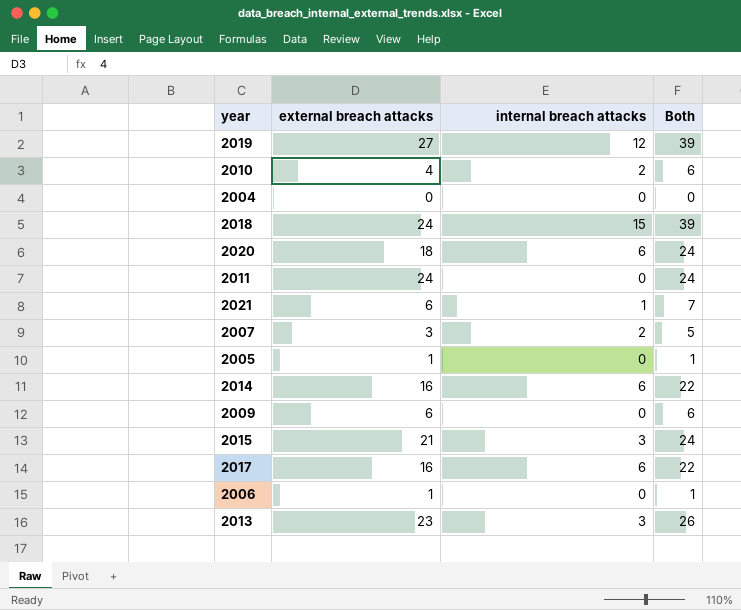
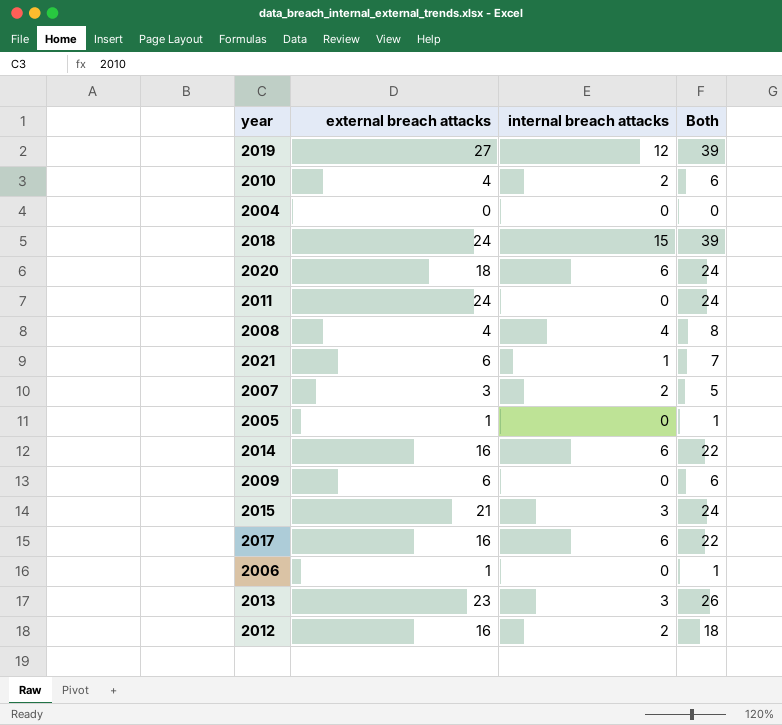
row 2008: none -> 4 | 4 | 8
row 2012: none -> 16 | 2 | 18

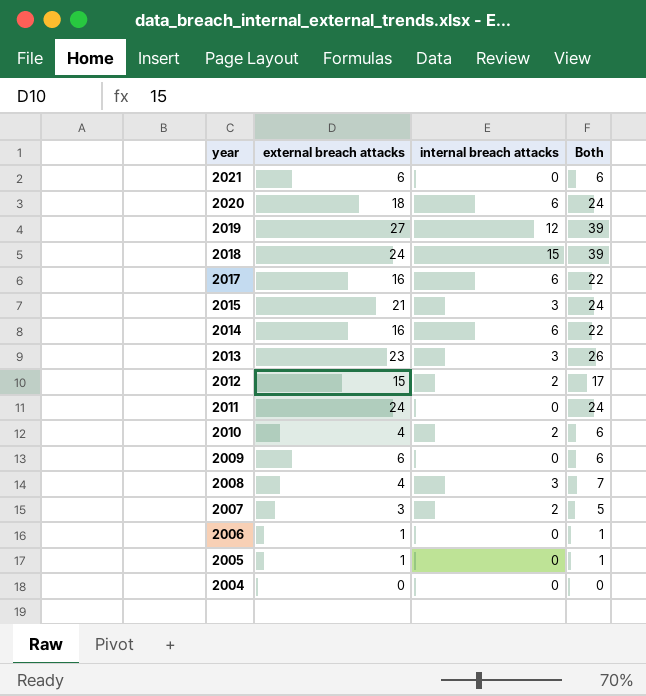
row order: none -> year descending
2021 | internal breach attacks: 1 -> 0
2021 | Both: 7 -> 6
2012 | external breach attacks: 16 -> 15
2012 | Both: 18 -> 17
2008 | internal breach attacks: 4 -> 3
2008 | Both: 8 -> 7

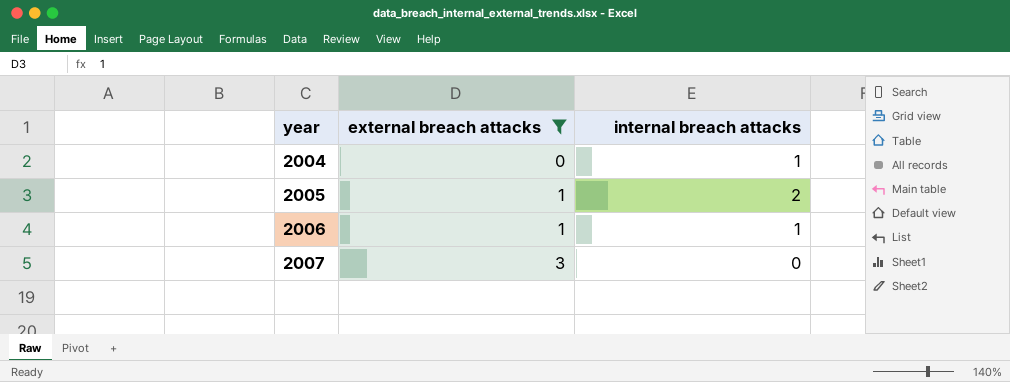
filter: none -> external breach attacks <= 3
row order: year descending -> year ascending
column Both | formula: [external breach attacks] + [internal breach attacks] -> none
2004 | internal breach attacks: 0 -> 1
2005 | internal breach attacks: 0 -> 2
2006 | internal breach attacks: 0 -> 1
2007 | internal breach attacks: 2 -> 0

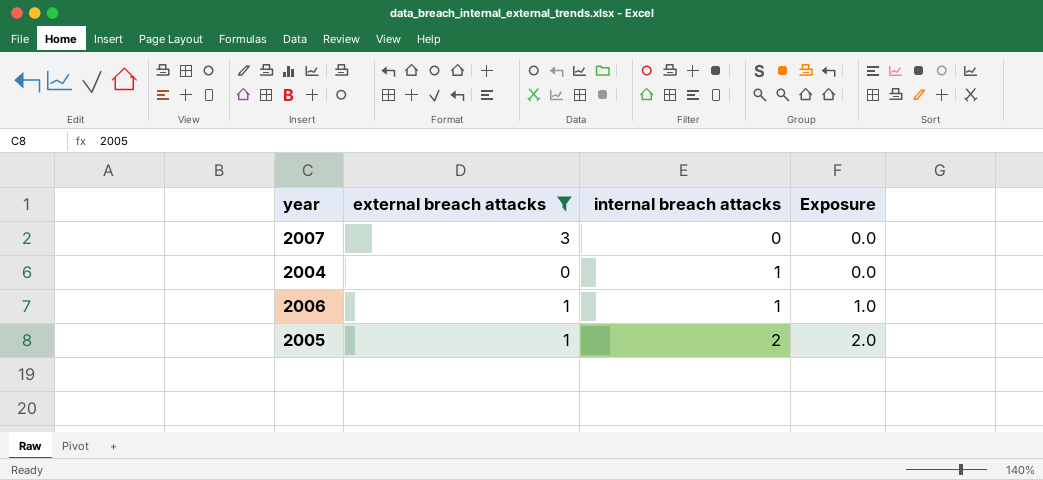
row order: year ascending -> internal breach attacks ascending
column Exposure | formula: none -> [external breach attacks] * [internal breach attacks]

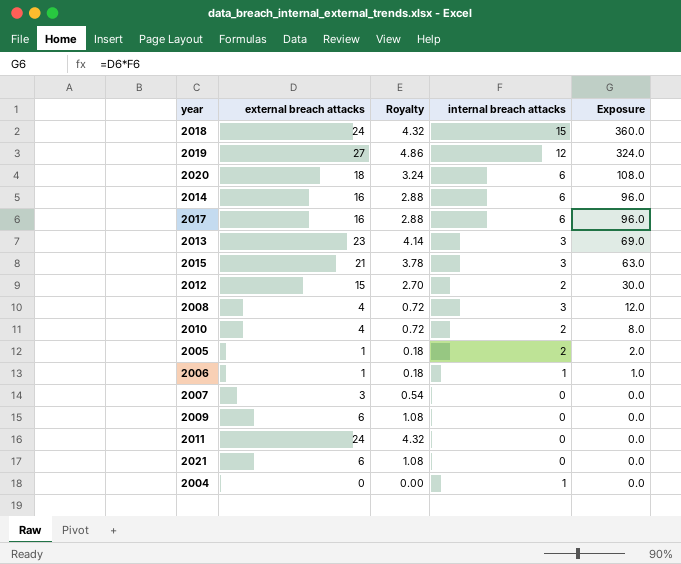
filter: external breach attacks <= 3 -> none
row order: internal breach attacks ascending -> Exposure descending
column Royalty | formula: none -> [external breach attacks] * 0.18

